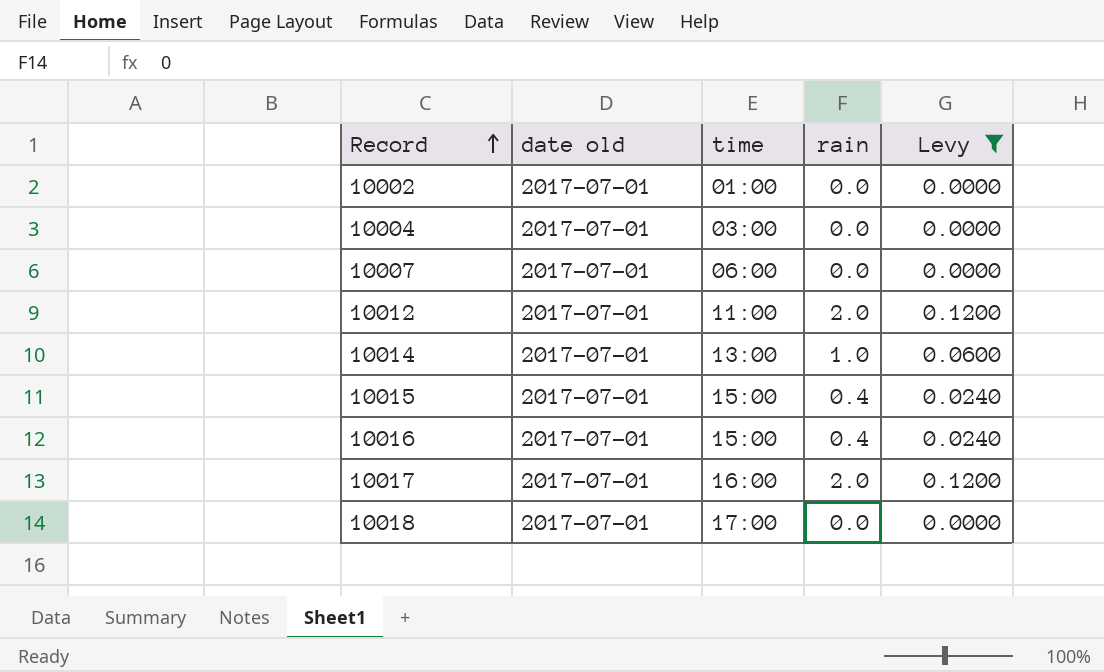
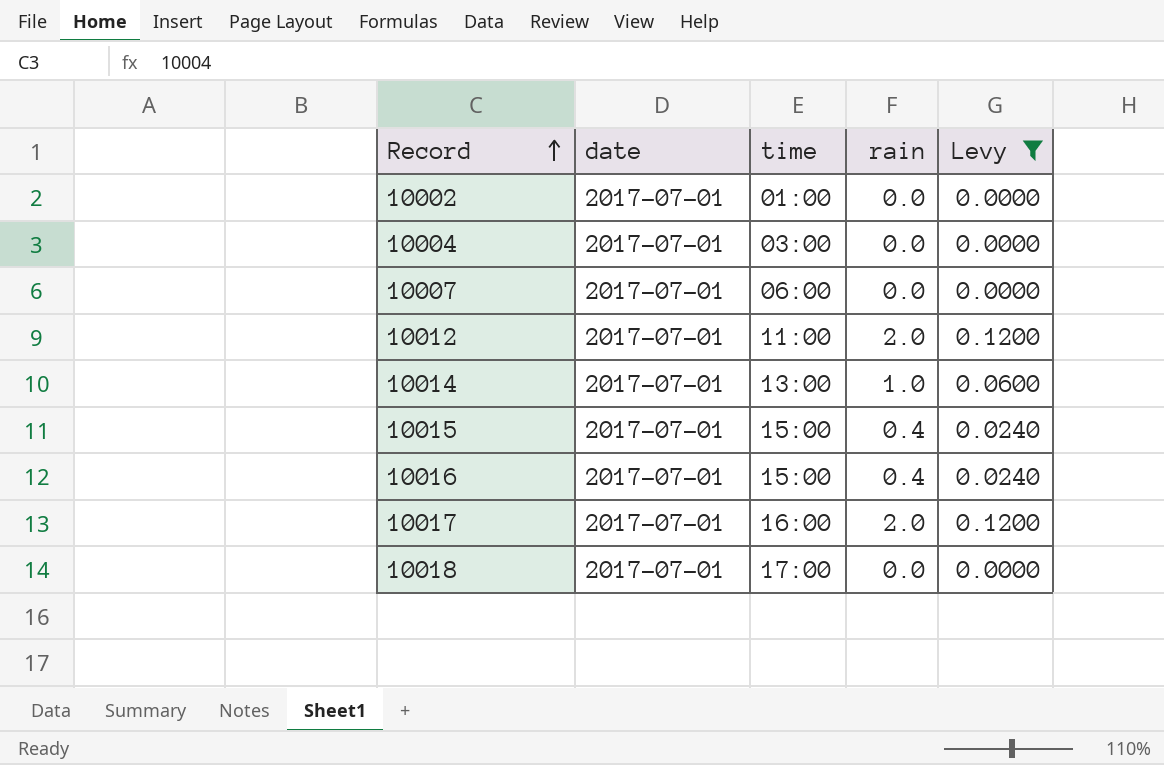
column name: date old -> date

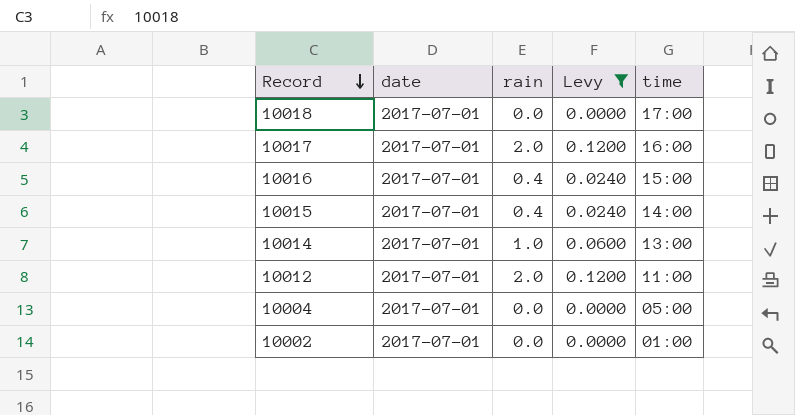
row order: Record ascending -> Record descending
column time | position: 3 -> 5
row 10007: 2017-07-01 | 06:00 | 0.0 | 0.0000 -> none
10015 | time: 15:00 -> 14:00
10004 | time: 03:00 -> 05:00

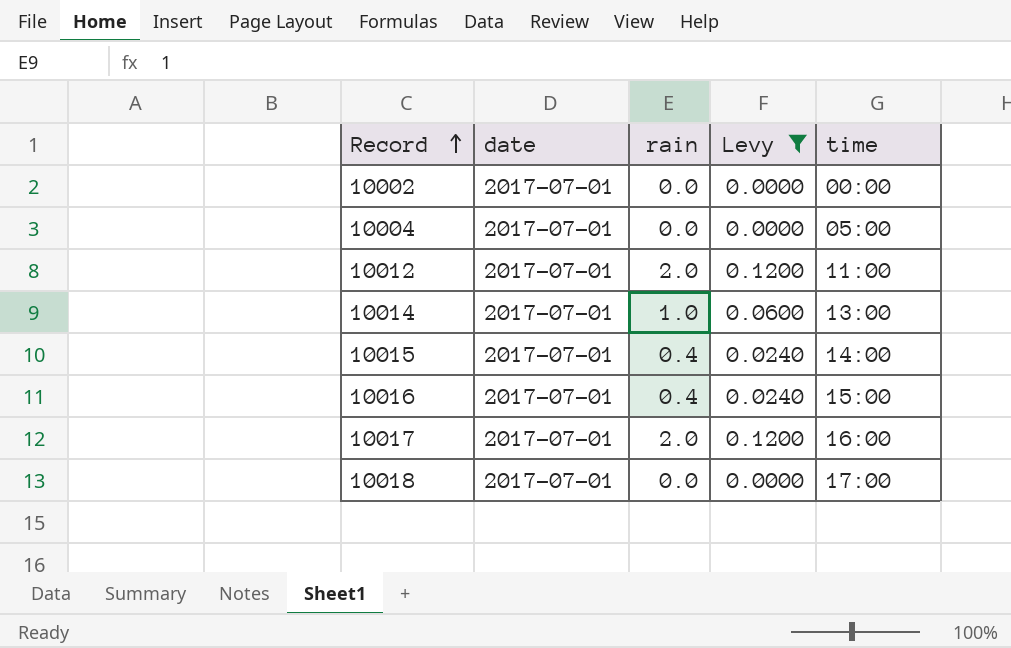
row order: Record descending -> Record ascending
10002 | time: 01:00 -> 00:00

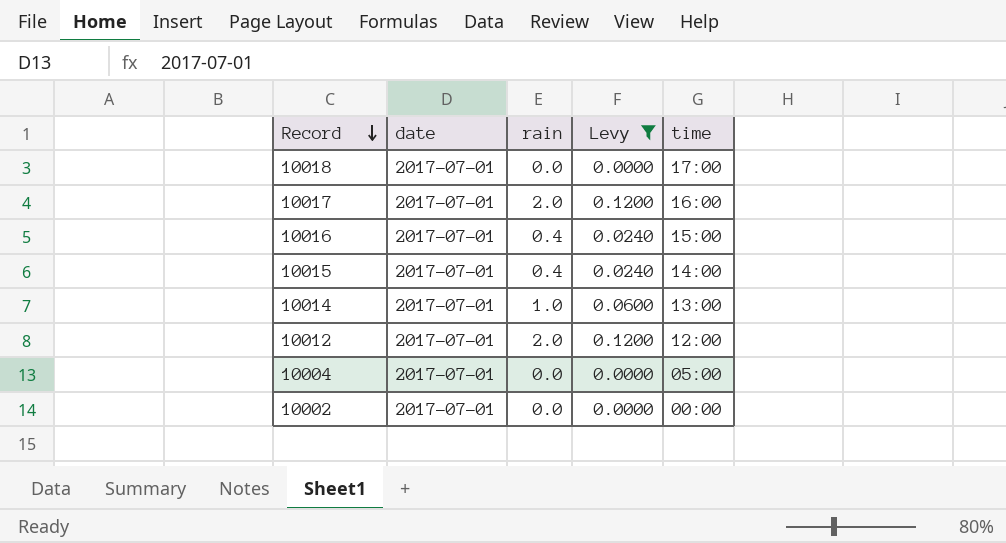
row order: Record ascending -> Record descending
10012 | time: 11:00 -> 12:00

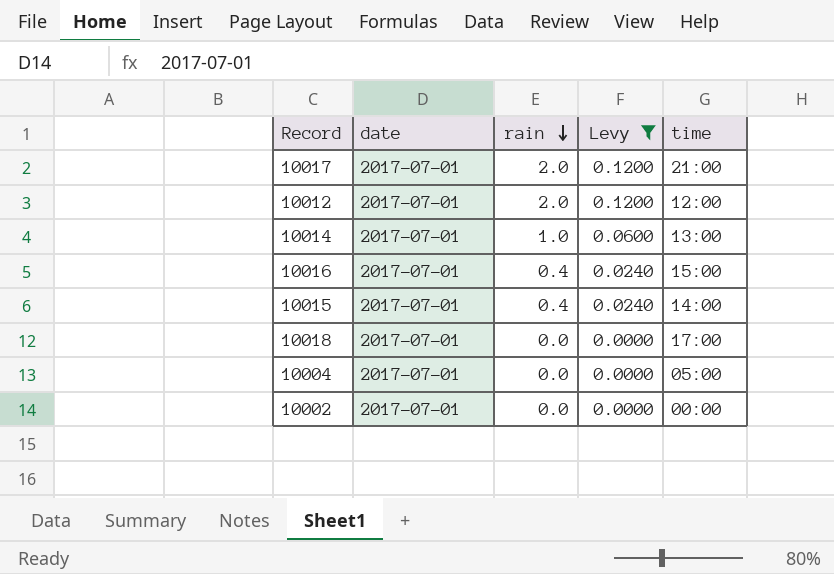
row order: Record descending -> rain descending
10017 | time: 16:00 -> 21:00

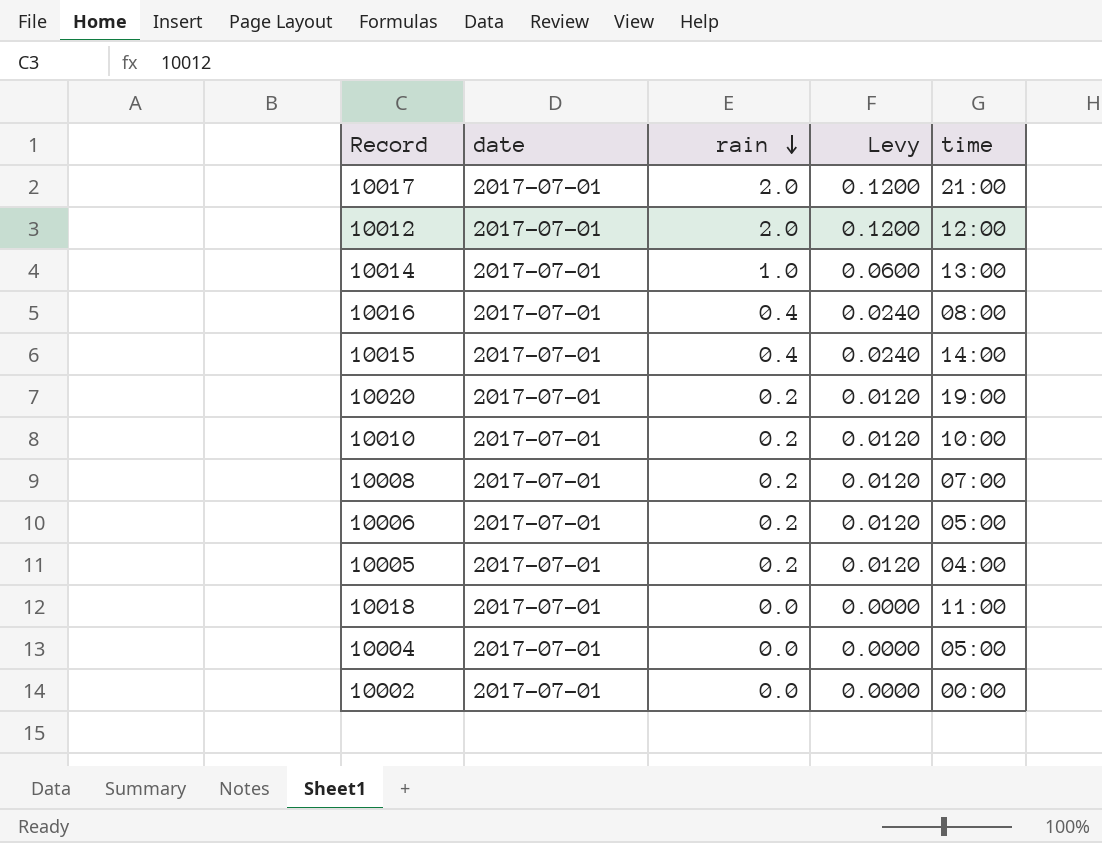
filter: Levy != 0.0120 -> none
10016 | time: 15:00 -> 08:00
10018 | time: 17:00 -> 11:00

